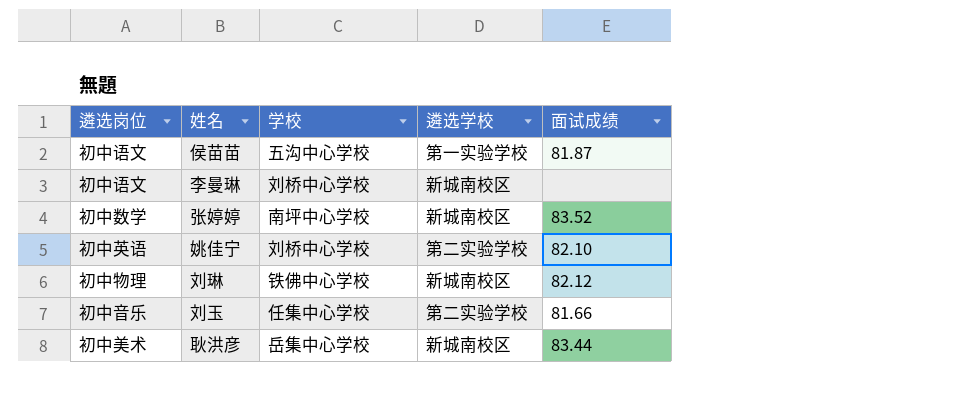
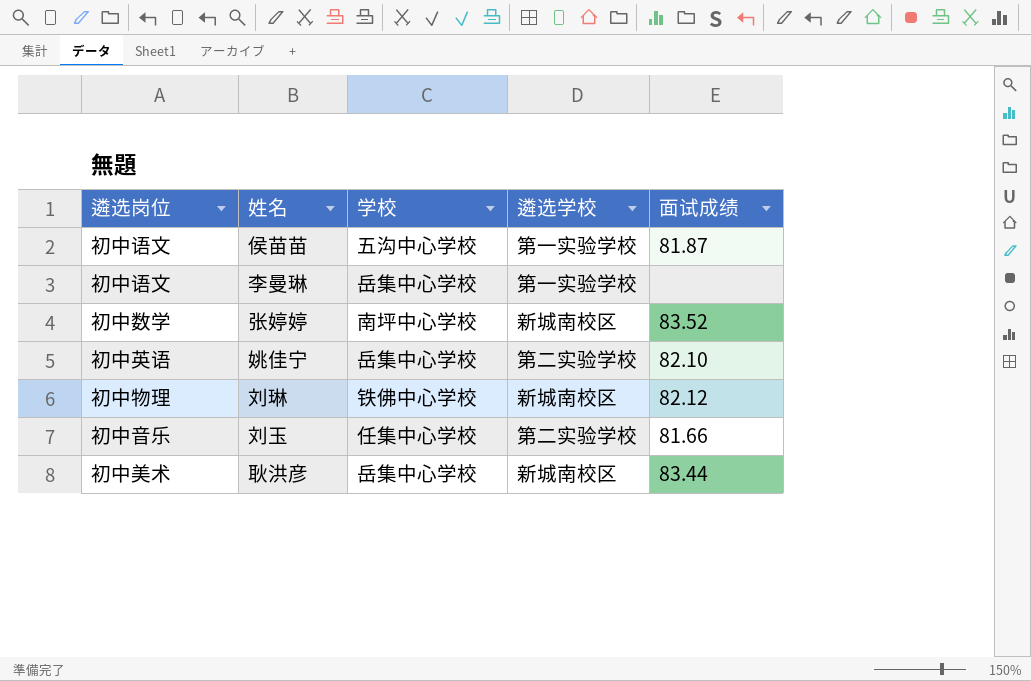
李曼琳 | 学校: 刘桥中心学校 -> 岳集中心学校
李曼琳 | 遴选学校: 新城南校区 -> 第一实验学校
姚佳宁 | 学校: 刘桥中心学校 -> 岳集中心学校

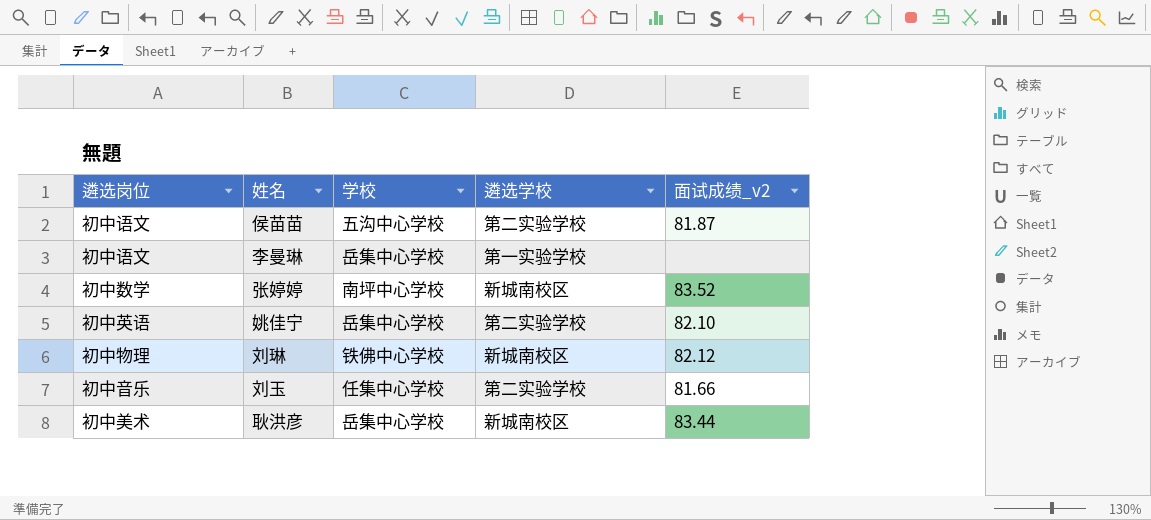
column name: 面试成绩 -> 面试成绩_v2
侯苗苗 | 遴选学校: 第一实验学校 -> 第二实验学校

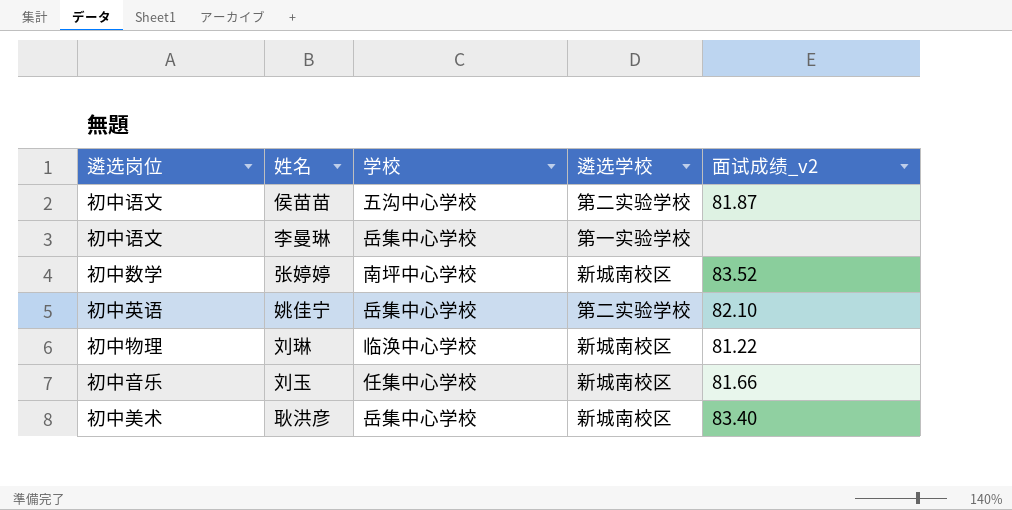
刘琳 | 学校: 铁佛中心学校 -> 临涣中心学校
刘琳 | 面试成绩_v2: 82.12 -> 81.22
刘玉 | 遴选学校: 第二实验学校 -> 新城南校区
耿洪彦 | 面试成绩_v2: 83.44 -> 83.40

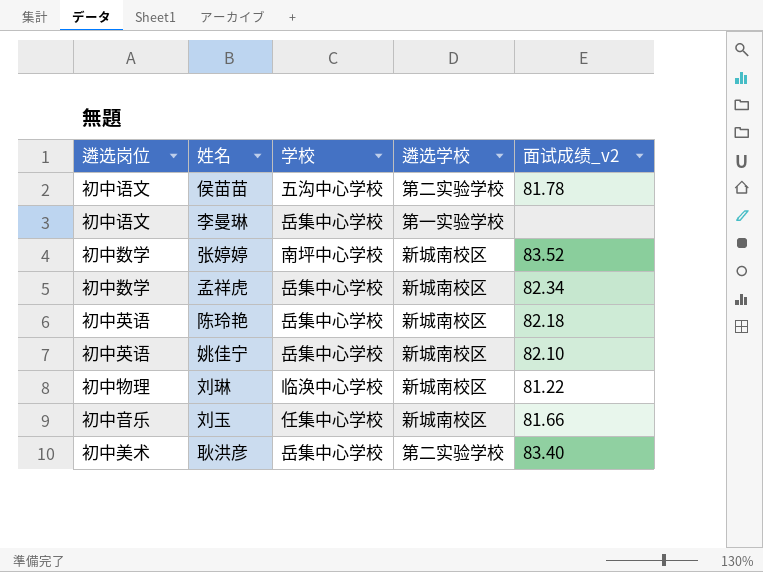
侯苗苗 | 面试成绩_v2: 81.87 -> 81.78
row 孟祥虎: none -> 初中数学 | 岳集中心学校 | 新城南校区 | 82.34
row 陈玲艳: none -> 初中英语 | 岳集中心学校 | 新城南校区 | 82.18
姚佳宁 | 遴选学校: 第二实验学校 -> 新城南校区
耿洪彦 | 遴选学校: 新城南校区 -> 第二实验学校

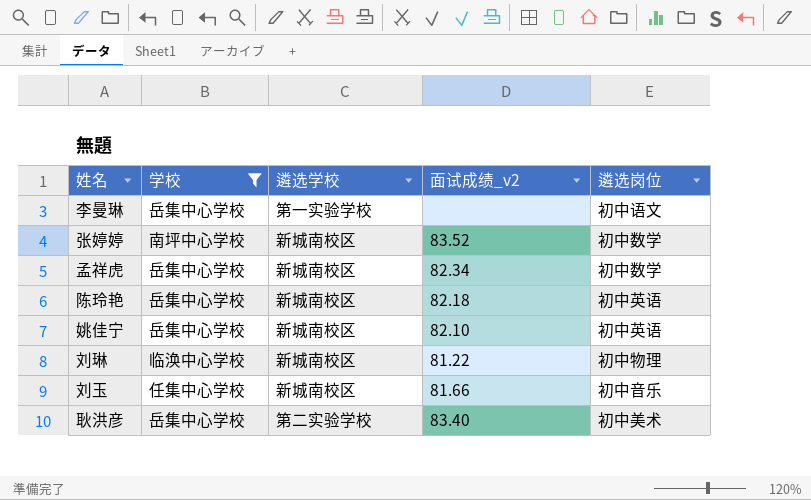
filter: none -> 学校 != 五沟中心学校
column 遴选岗位 | position: 1 -> 5

